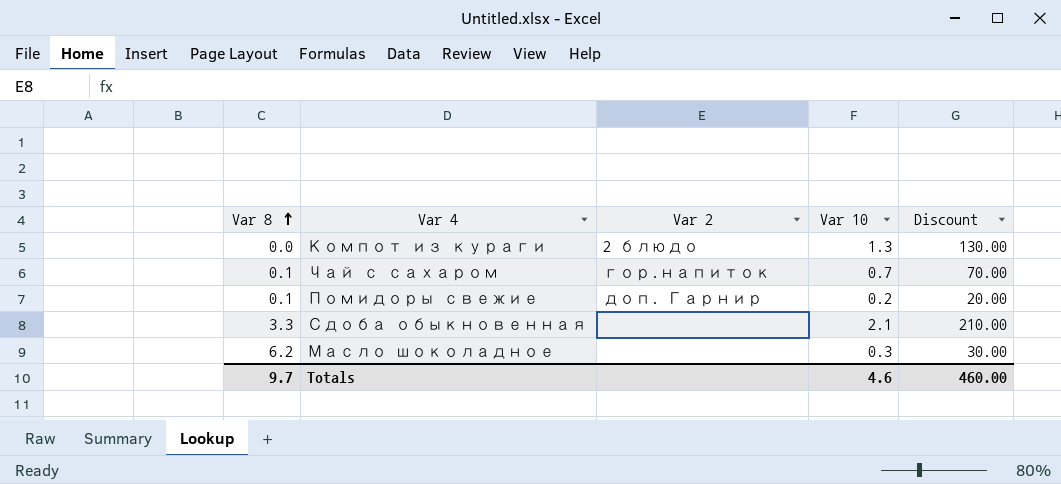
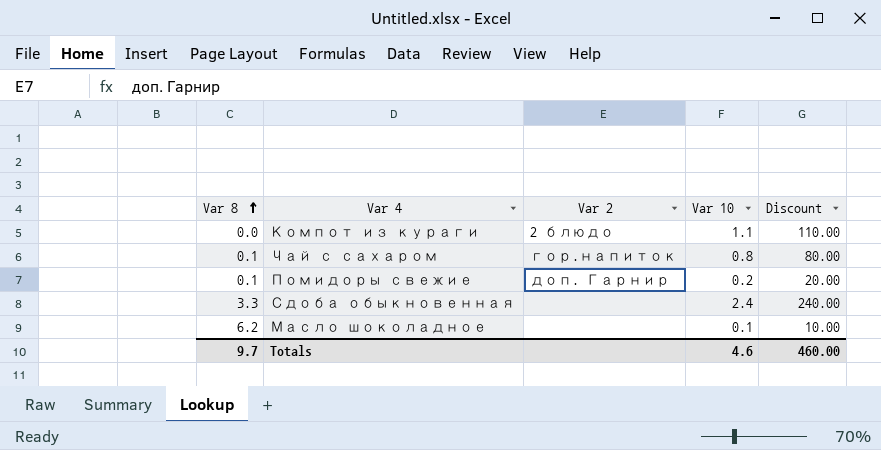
Компот из кураги | Var 10: 1.3 -> 1.1
Компот из кураги | Discount: 130.00 -> 110.00
Чай с сахаром | Var 10: 0.7 -> 0.8
Чай с сахаром | Discount: 70.00 -> 80.00
Сдоба обыкновенная | Var 10: 2.1 -> 2.4
Сдоба обыкновенная | Discount: 210.00 -> 240.00
Масло шоколадное | Var 10: 0.3 -> 0.1
Масло шоколадное | Discount: 30.00 -> 10.00

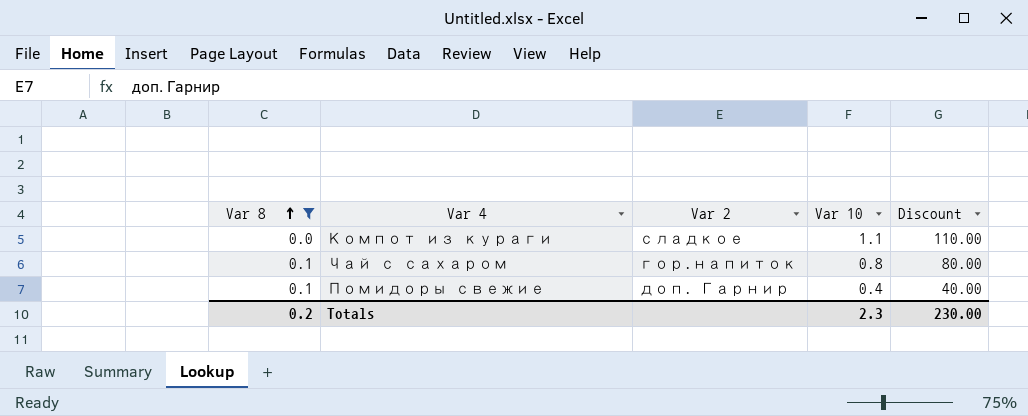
filter: none -> Var 8 <= 0.1
Компот из кураги | Var 2: 2 блюдо -> сладкое
Помидоры свежие | Var 10: 0.2 -> 0.4
Помидоры свежие | Discount: 20.00 -> 40.00
Totals | Var 8: 9.7 -> 0.2
Totals | Var 10: 4.6 -> 2.3
Totals | Discount: 460.00 -> 230.00

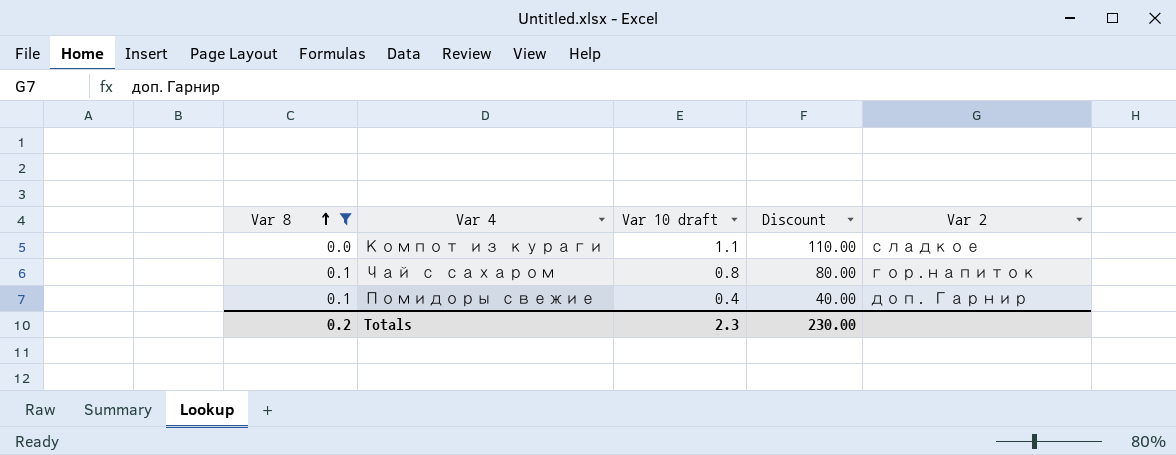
column name: Var 10 -> Var 10 draft
column Var 2 | position: 3 -> 5

